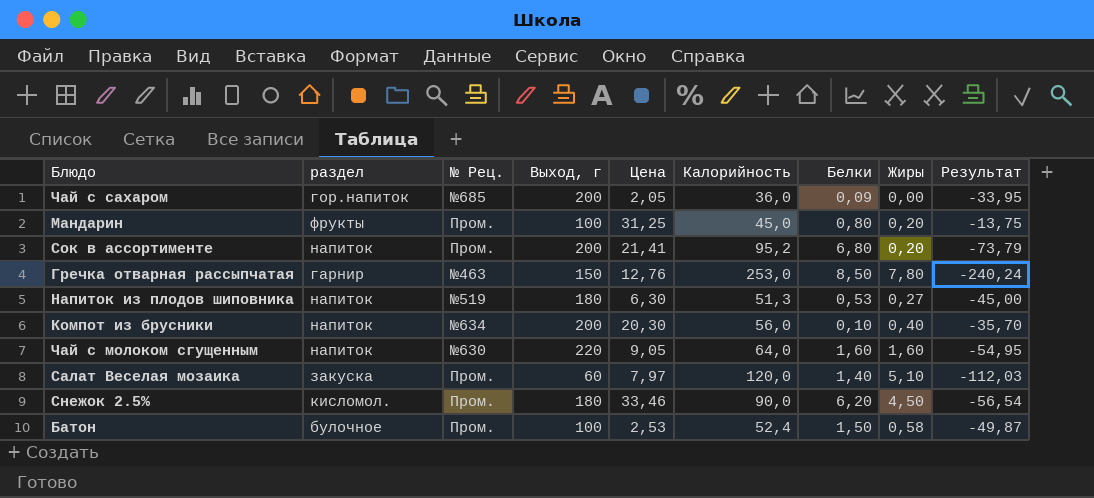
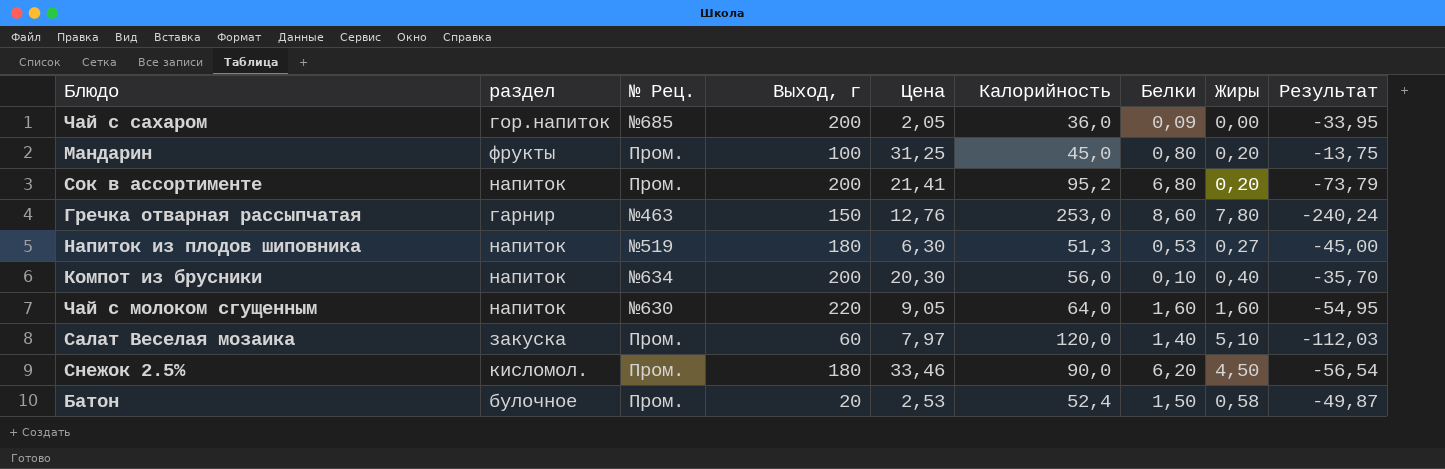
Гречка отварная рассыпчатая | Белки: 8,50 -> 8,60
Батон | Выход, г: 100 -> 20

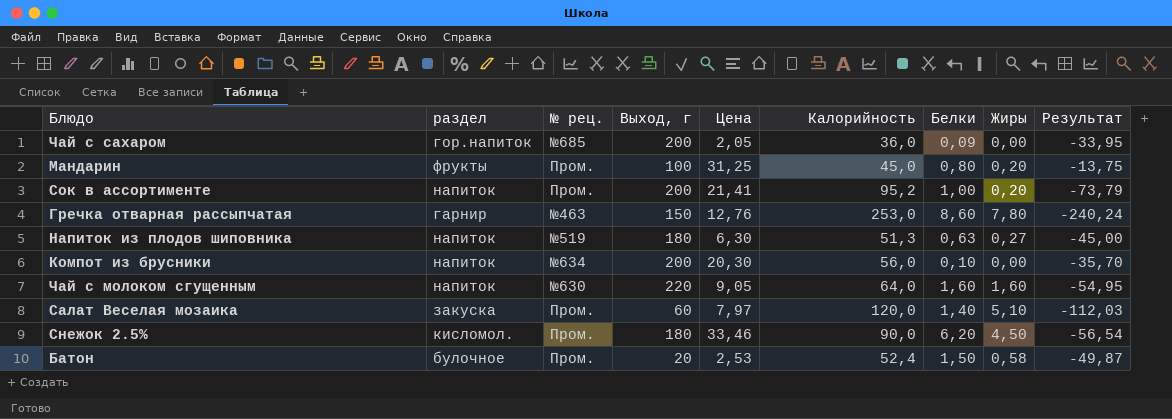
column name: № Рец. -> № рец.
Сок в ассортименте | Белки: 6,80 -> 1,00
Напиток из плодов шиповника | Белки: 0,53 -> 0,63
Компот из брусники | Жиры: 0,40 -> 0,00

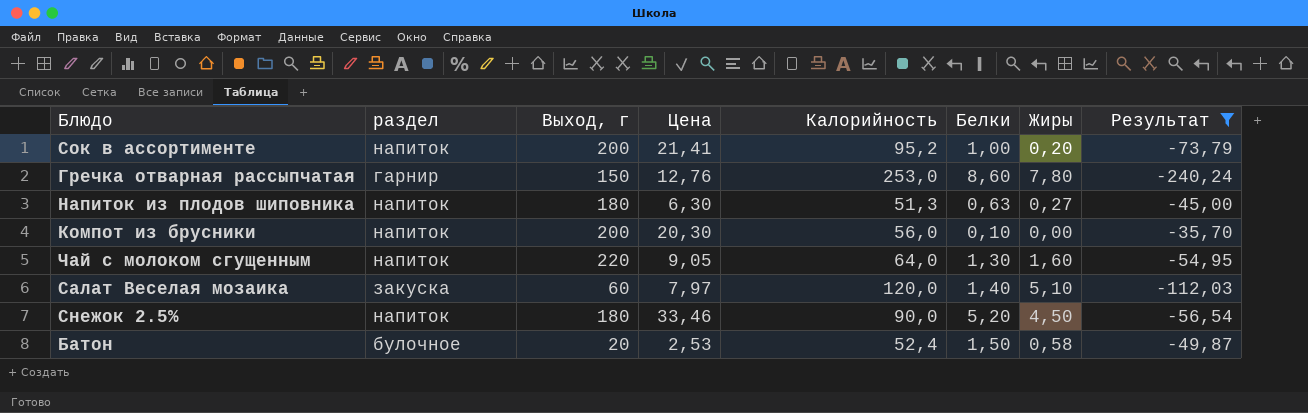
filter: none -> Результат <= -35,70
column № рец. | position: 3 -> none
Чай с молоком сгущенным | Белки: 1,60 -> 1,30
Снежок 2.5% | раздел: кисломол. -> напиток
Снежок 2.5% | Белки: 6,20 -> 5,20

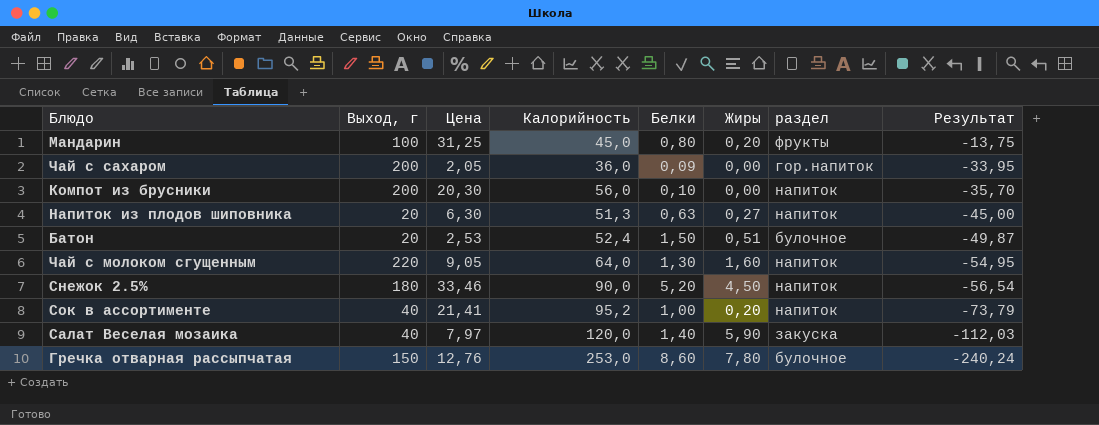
filter: Результат <= -35,70 -> none
row order: none -> Результат descending
column раздел | position: 2 -> 7
Напиток из плодов шиповника | Выход, г: 180 -> 20
Батон | Жиры: 0,58 -> 0,51
Сок в ассортименте | Выход, г: 200 -> 40
Салат Веселая мозаика | Выход, г: 60 -> 40
Салат Веселая мозаика | Жиры: 5,10 -> 5,90
Гречка отварная рассыпчатая | раздел: гарнир -> булочное

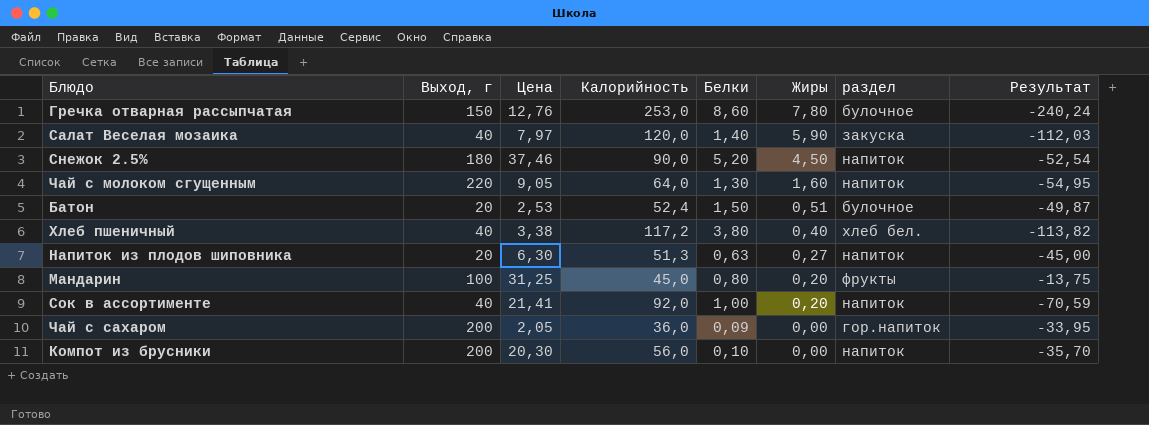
row order: Результат descending -> Жиры descending
Снежок 2.5% | Цена: 33,46 -> 37,46
Снежок 2.5% | Результат: -56,54 -> -52,54
row Хлеб пшеничный: none -> 40 | 3,38 | 117,2 | 3,80 | 0,40 | хлеб бел. | -113,82
Сок в ассортименте | Калорийность: 95,2 -> 92,0
Сок в ассортименте | Результат: -73,79 -> -70,59

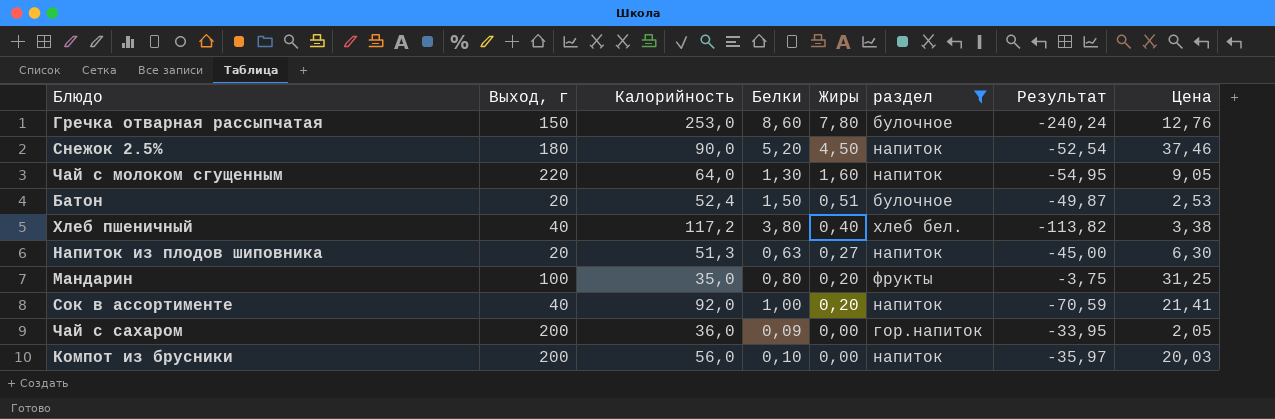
filter: none -> раздел != закуска
column Цена | position: 3 -> 8
Мандарин | Калорийность: 45,0 -> 35,0
Мандарин | Результат: -13,75 -> -3,75
Компот из брусники | Результат: -35,70 -> -35,97
Компот из брусники | Цена: 20,30 -> 20,03

